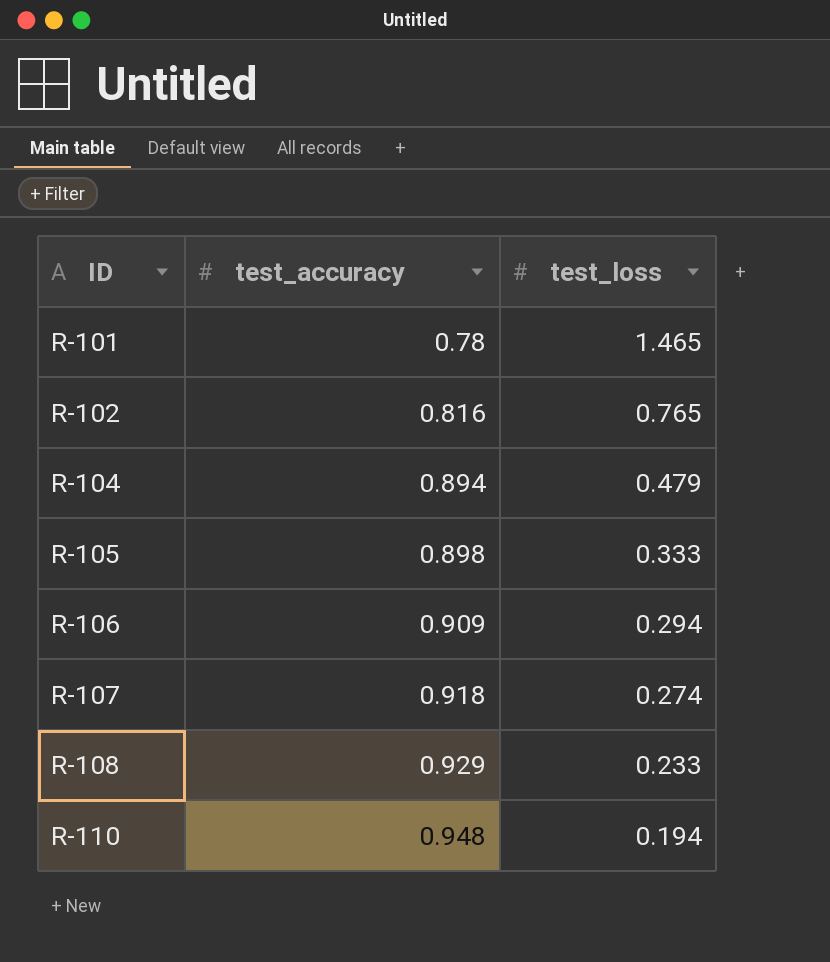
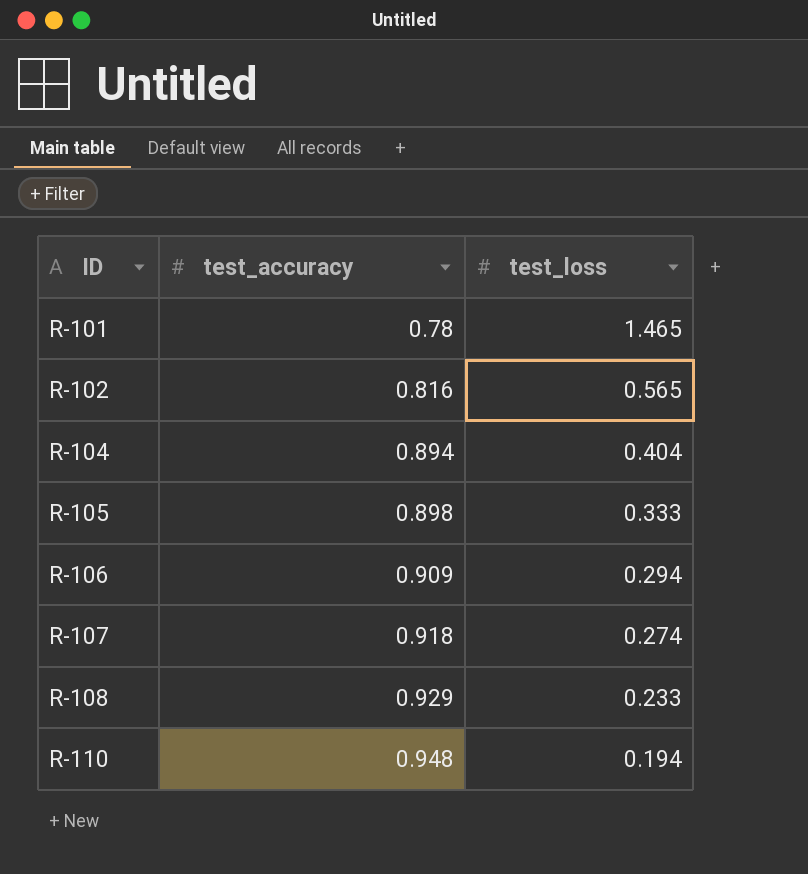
R-102 | test_loss: 0.765 -> 0.565
R-104 | test_loss: 0.479 -> 0.404

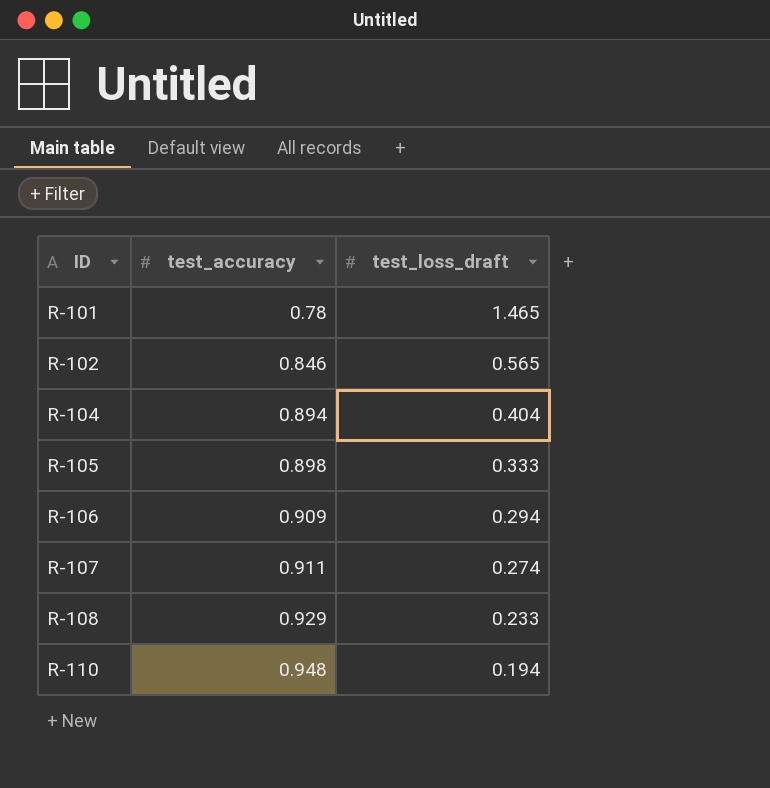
column name: test_loss -> test_loss_draft
R-102 | test_accuracy: 0.816 -> 0.846
R-107 | test_accuracy: 0.918 -> 0.911

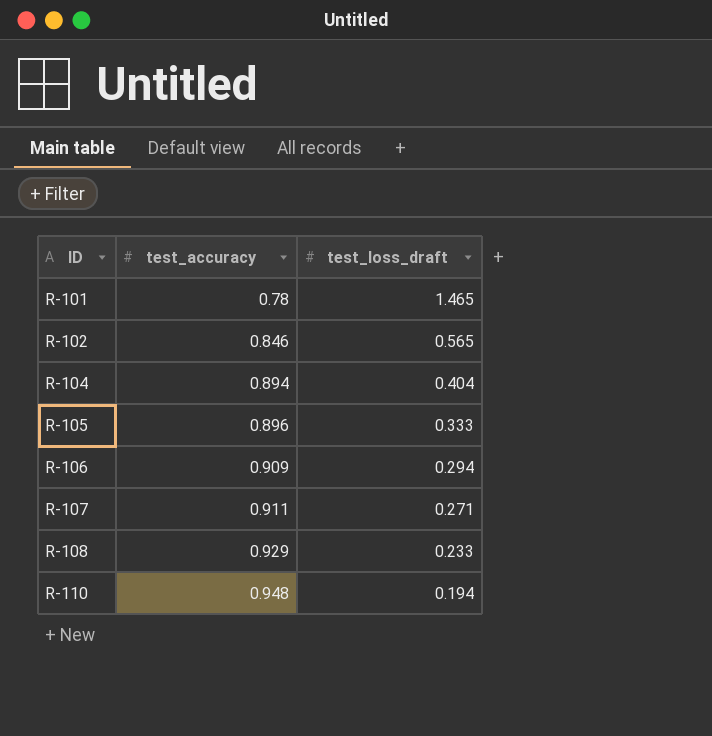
R-105 | test_accuracy: 0.898 -> 0.896
R-107 | test_loss_draft: 0.274 -> 0.271

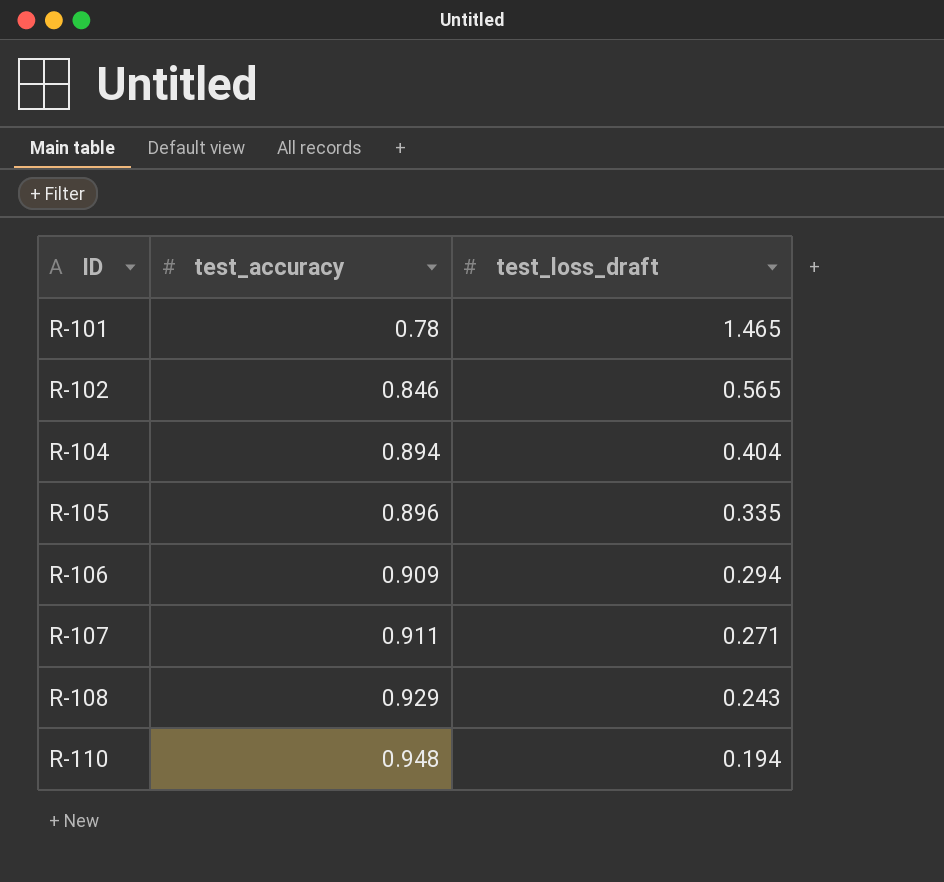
R-105 | test_loss_draft: 0.333 -> 0.335
R-108 | test_loss_draft: 0.233 -> 0.243

